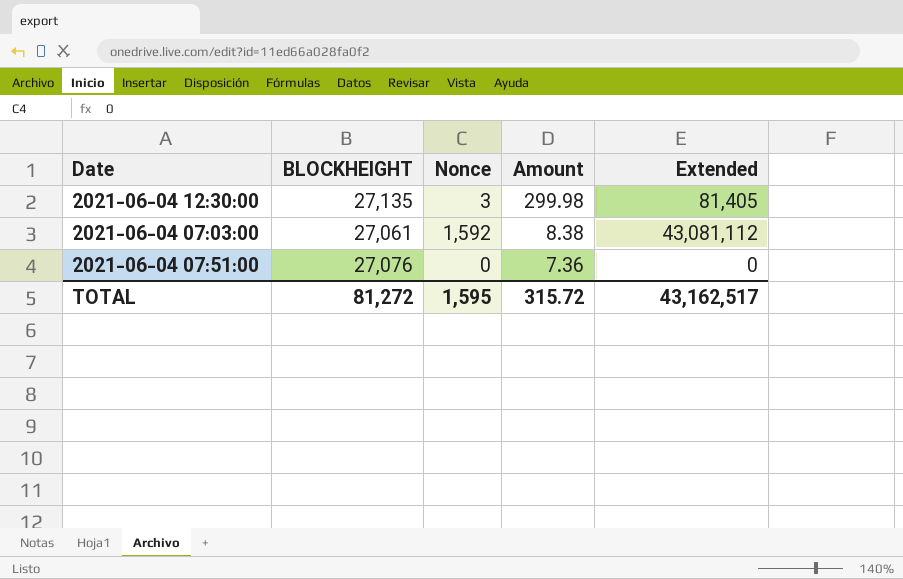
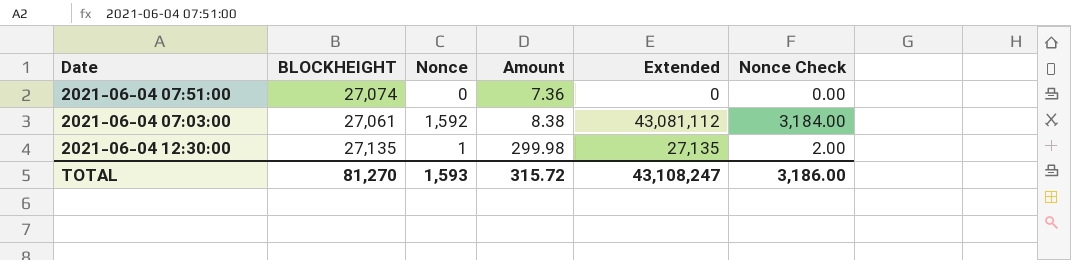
row order: Amount descending -> Amount ascending
column Nonce Check | formula: none -> [Nonce] * 2
2021-06-04 07:51:00 | BLOCKHEIGHT: 27,076 -> 27,074
2021-06-04 12:30:00 | Nonce: 3 -> 1
2021-06-04 12:30:00 | Extended: 81,405 -> 27,135
TOTAL | BLOCKHEIGHT: 81,272 -> 81,270
TOTAL | Nonce: 1,595 -> 1,593
TOTAL | Extended: 43,162,517 -> 43,108,247

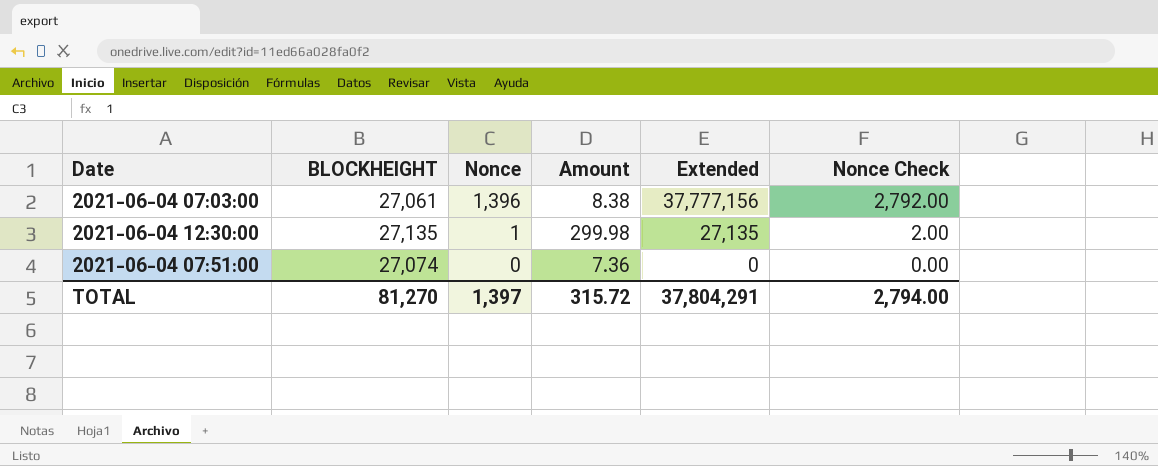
row order: Amount ascending -> Nonce descending
2021-06-04 07:03:00 | Nonce: 1,592 -> 1,396
2021-06-04 07:03:00 | Extended: 43,081,112 -> 37,777,156
2021-06-04 07:03:00 | Nonce Check: 3,184.00 -> 2,792.00
TOTAL | Nonce: 1,593 -> 1,397
TOTAL | Extended: 43,108,247 -> 37,804,291
TOTAL | Nonce Check: 3,186.00 -> 2,794.00

